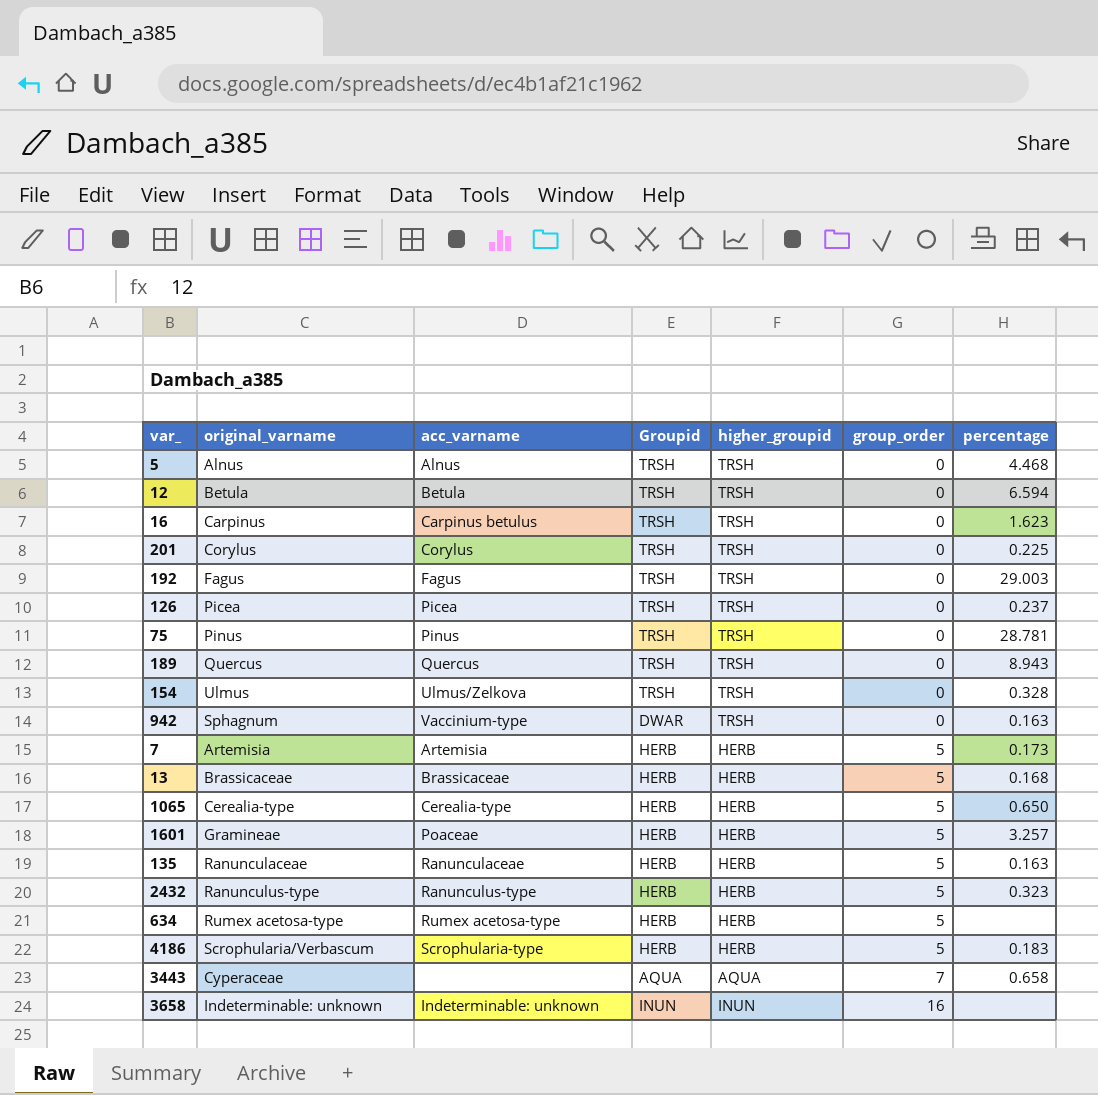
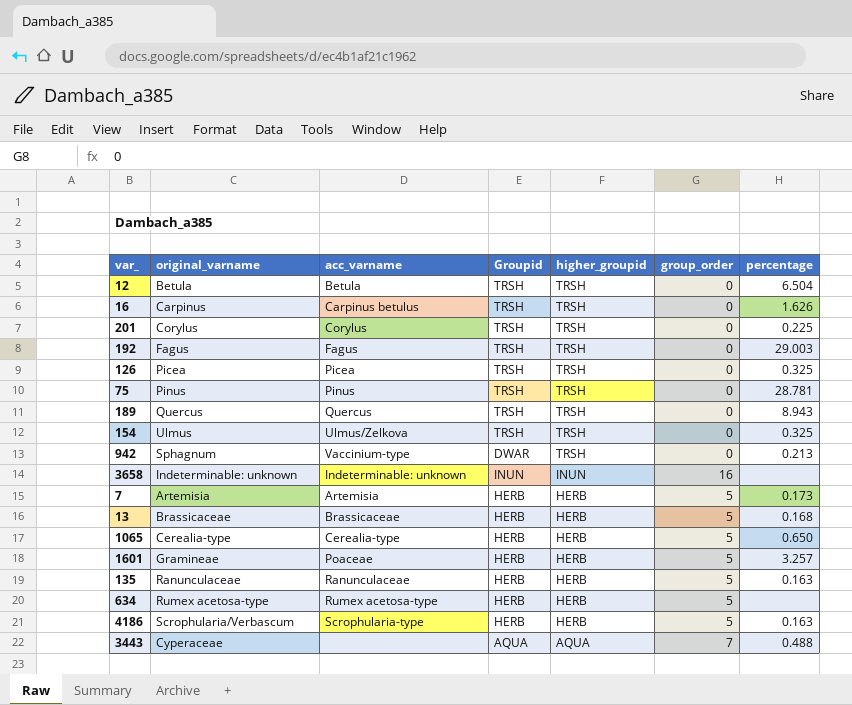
row order: group_order ascending -> higher_groupid descending
row 5: Alnus | Alnus | TRSH | TRSH | 0 | 4.468 -> none
row 2432: Ranunculus-type | Ranunculus-type | HERB | HERB | 5 | 0.323 -> none
12 | percentage: 6.594 -> 6.504
16 | percentage: 1.623 -> 1.626
126 | percentage: 0.237 -> 0.325
154 | percentage: 0.328 -> 0.325
942 | percentage: 0.163 -> 0.213
4186 | percentage: 0.183 -> 0.163
3443 | percentage: 0.658 -> 0.488

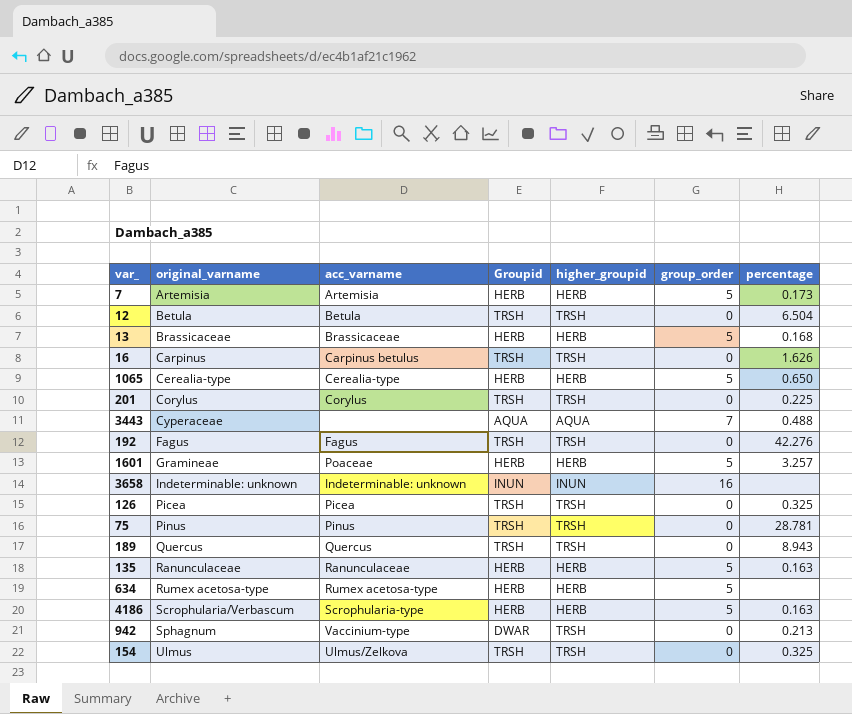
row order: higher_groupid descending -> original_varname ascending
192 | percentage: 29.003 -> 42.276

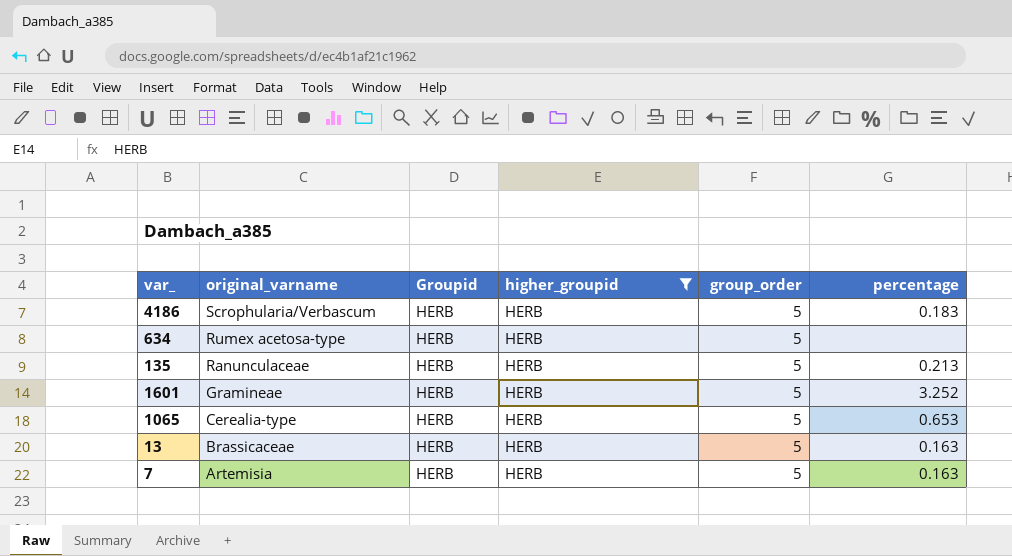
filter: none -> higher_groupid = HERB
row order: original_varname ascending -> original_varname descending
column acc_varname | position: 3 -> none
4186 | percentage: 0.163 -> 0.183
135 | percentage: 0.163 -> 0.213
1601 | percentage: 3.257 -> 3.252
1065 | percentage: 0.650 -> 0.653
13 | percentage: 0.168 -> 0.163
7 | percentage: 0.173 -> 0.163

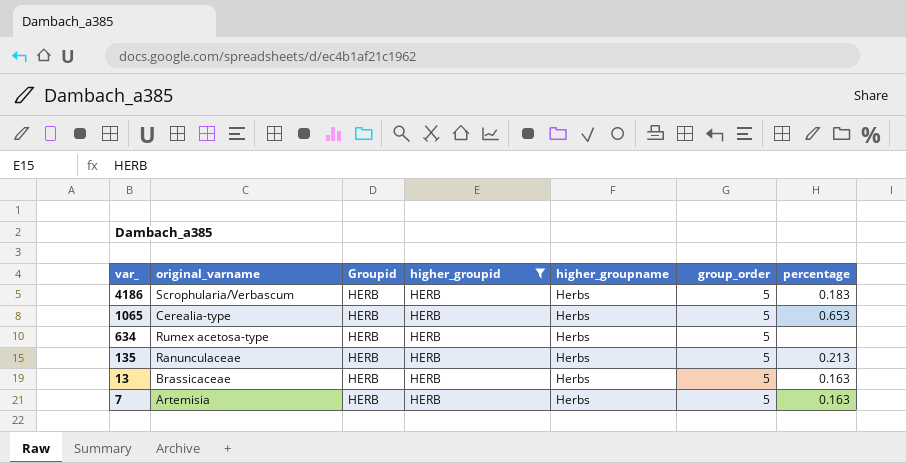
row order: original_varname descending -> var_ descending
column higher_groupname | position: none -> 5
row 1601: Gramineae | HERB | HERB | 5 | 3.252 -> none

